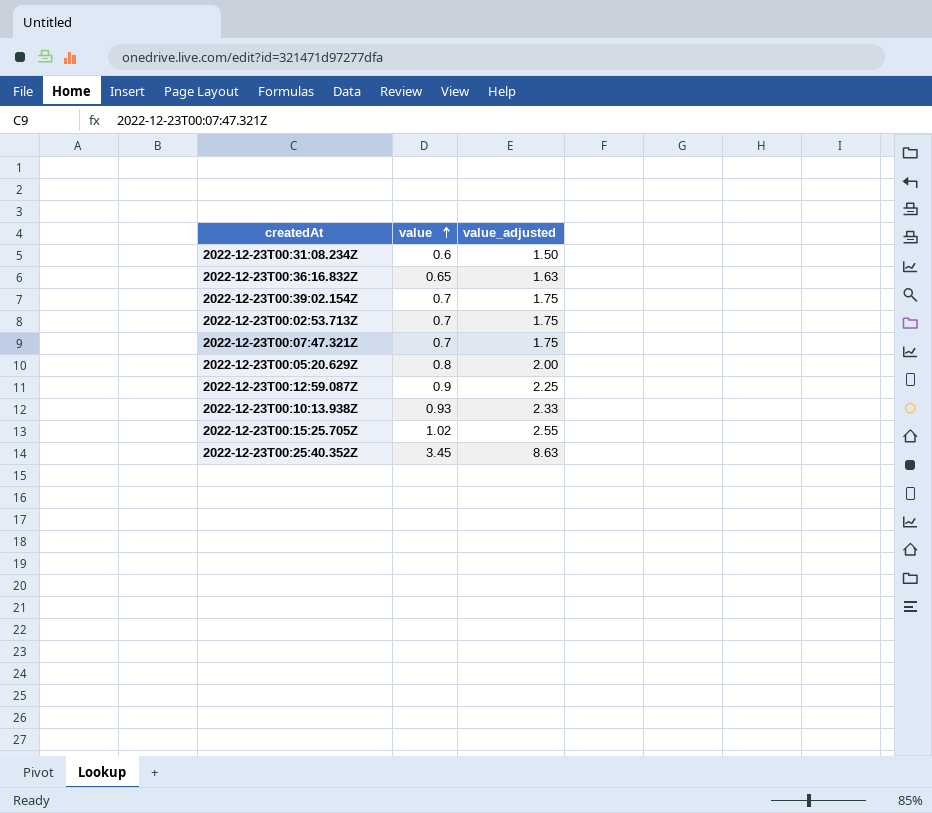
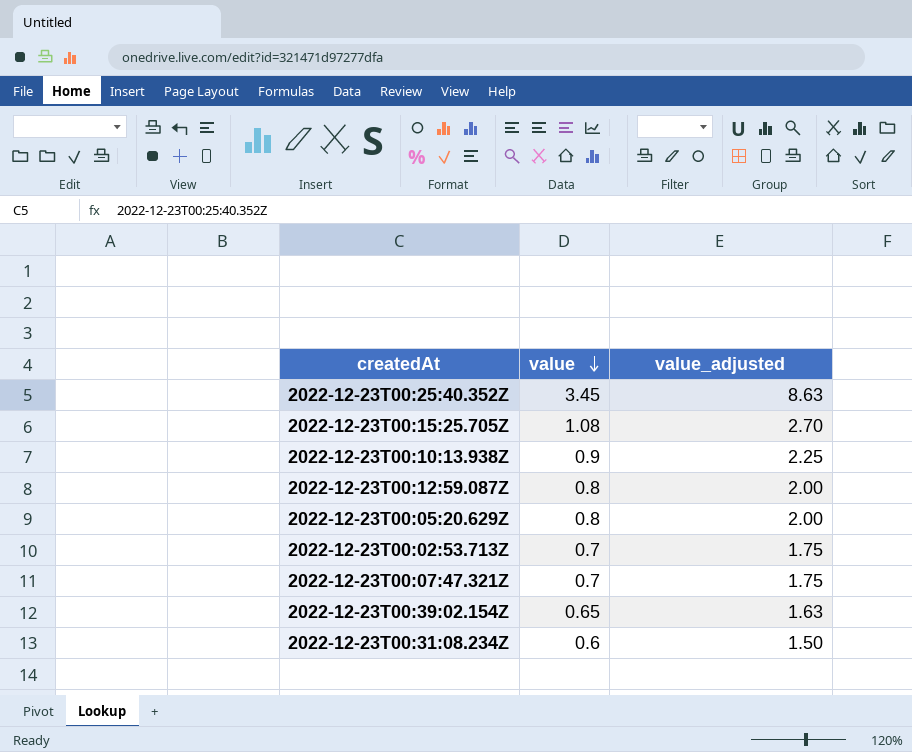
row order: value ascending -> value descending
row 2022-12-23T00:36:16.832Z: 0.65 | 1.63 -> none
2022-12-23T00:15:25.705Z | value: 1.02 -> 1.08
2022-12-23T00:15:25.705Z | value_adjusted: 2.55 -> 2.70
2022-12-23T00:10:13.938Z | value: 0.93 -> 0.9
2022-12-23T00:10:13.938Z | value_adjusted: 2.33 -> 2.25
2022-12-23T00:12:59.087Z | value: 0.9 -> 0.8
2022-12-23T00:12:59.087Z | value_adjusted: 2.25 -> 2.00
2022-12-23T00:39:02.154Z | value: 0.7 -> 0.65
2022-12-23T00:39:02.154Z | value_adjusted: 1.75 -> 1.63

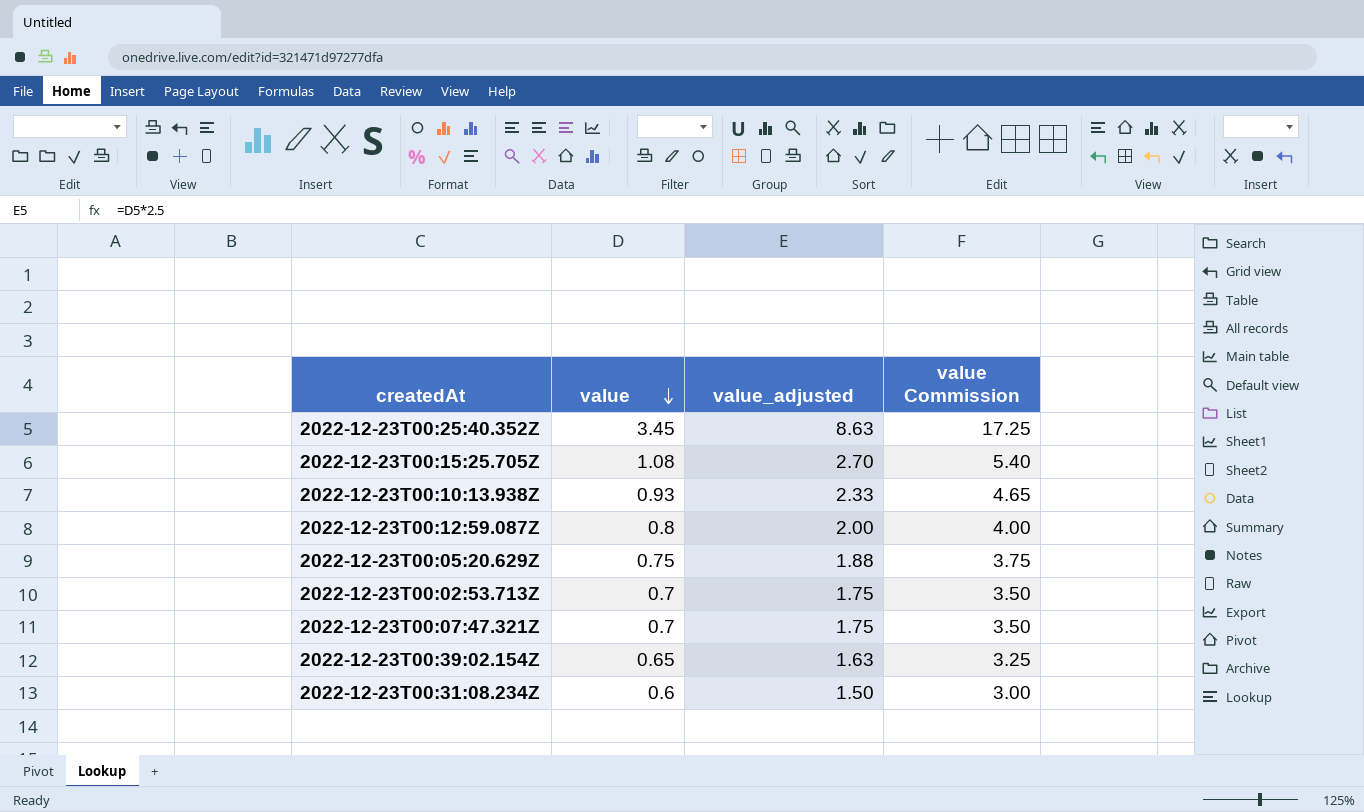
column value Commission | formula: none -> [value] * 5
2022-12-23T00:10:13.938Z | value: 0.9 -> 0.93
2022-12-23T00:10:13.938Z | value_adjusted: 2.25 -> 2.33
2022-12-23T00:05:20.629Z | value: 0.8 -> 0.75
2022-12-23T00:05:20.629Z | value_adjusted: 2.00 -> 1.88

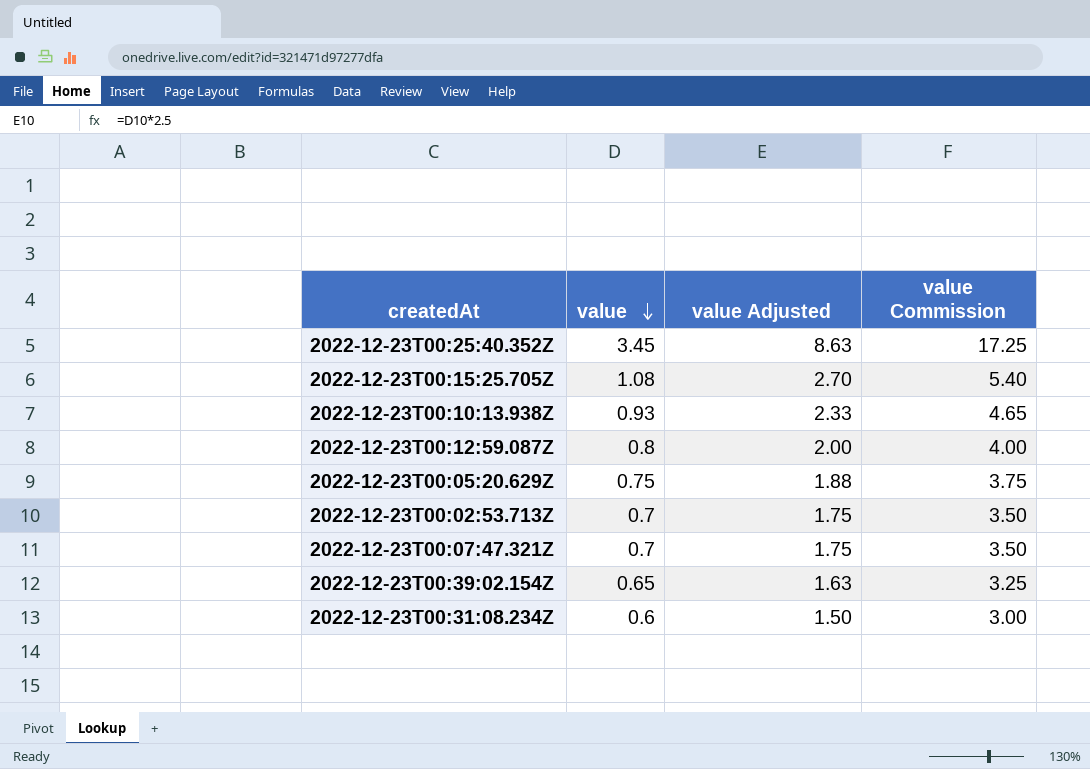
column name: value_adjusted -> value Adjusted

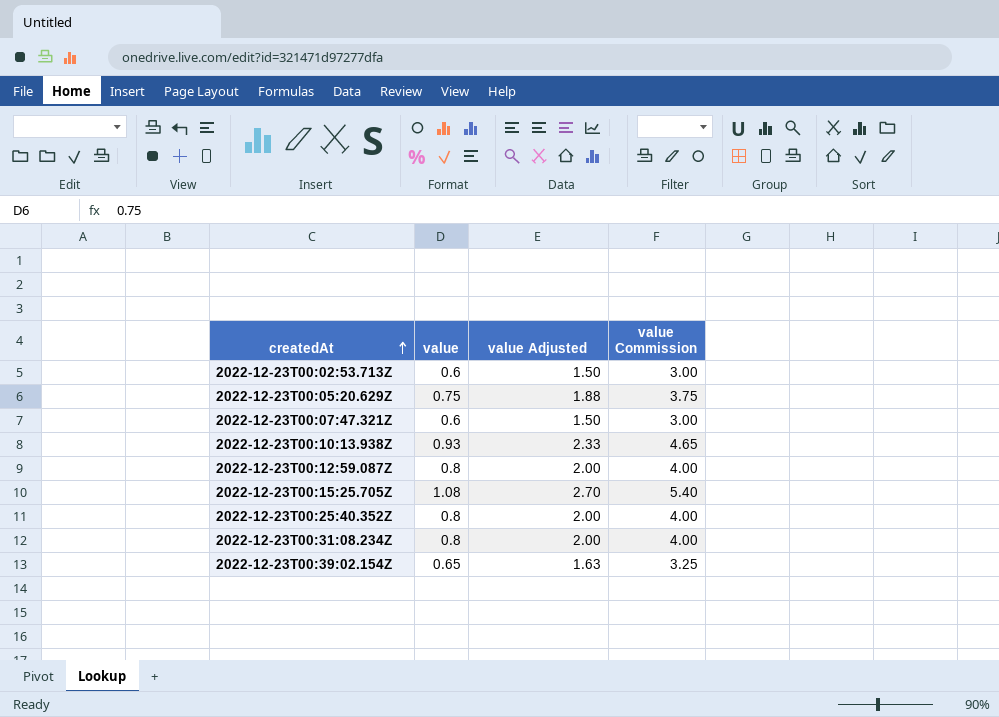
row order: value descending -> createdAt ascending
2022-12-23T00:02:53.713Z | value: 0.7 -> 0.6
2022-12-23T00:02:53.713Z | value Adjusted: 1.75 -> 1.50
2022-12-23T00:02:53.713Z | value Commission: 3.50 -> 3.00
2022-12-23T00:07:47.321Z | value: 0.7 -> 0.6
2022-12-23T00:07:47.321Z | value Adjusted: 1.75 -> 1.50
2022-12-23T00:07:47.321Z | value Commission: 3.50 -> 3.00
2022-12-23T00:25:40.352Z | value: 3.45 -> 0.8
2022-12-23T00:25:40.352Z | value Adjusted: 8.63 -> 2.00
2022-12-23T00:25:40.352Z | value Commission: 17.25 -> 4.00
2022-12-23T00:31:08.234Z | value: 0.6 -> 0.8
2022-12-23T00:31:08.234Z | value Adjusted: 1.50 -> 2.00
2022-12-23T00:31:08.234Z | value Commission: 3.00 -> 4.00

